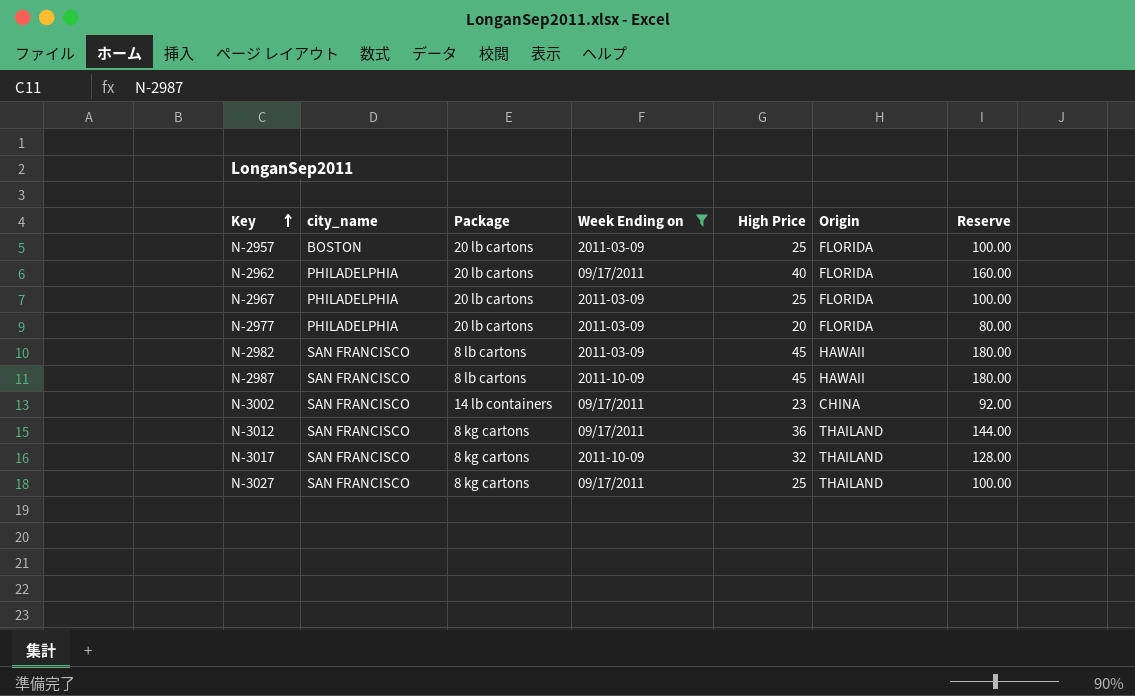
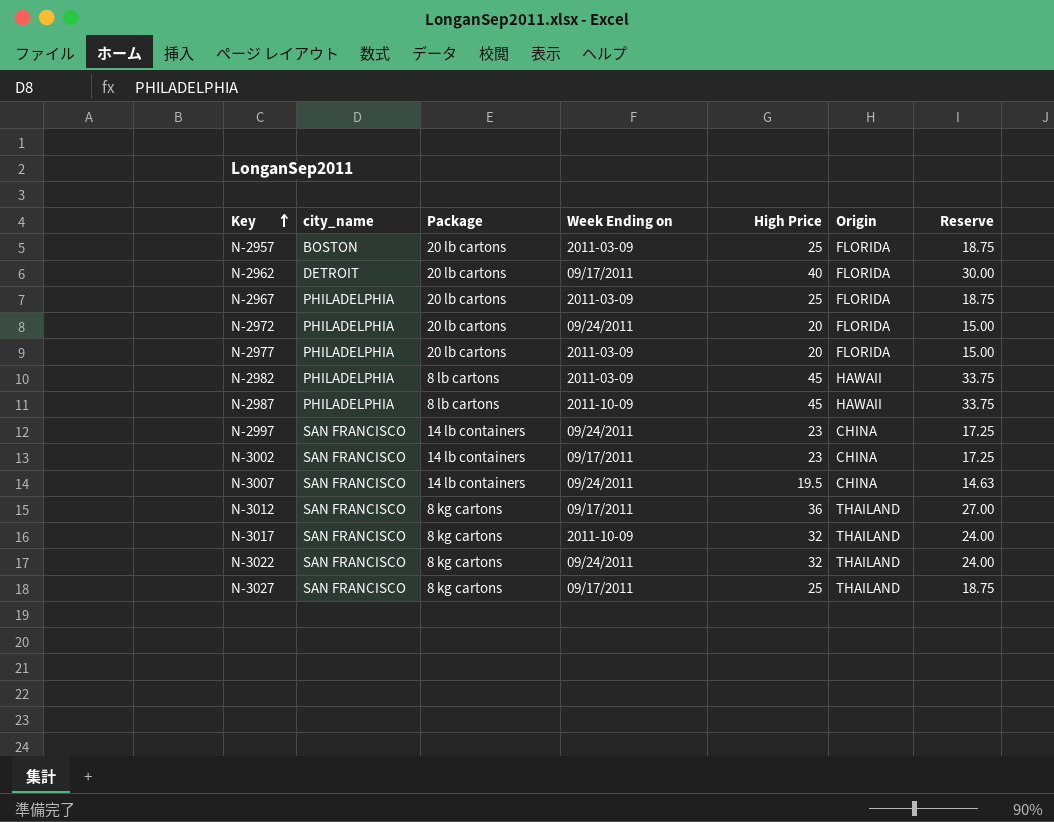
filter: Week Ending on != 09/24/2011 -> none
column Reserve | formula: [High Price] * 4 -> [High Price] * 0.75
N-2962 | city_name: PHILADELPHIA -> DETROIT
N-2982 | city_name: SAN FRANCISCO -> PHILADELPHIA
N-2987 | city_name: SAN FRANCISCO -> PHILADELPHIA

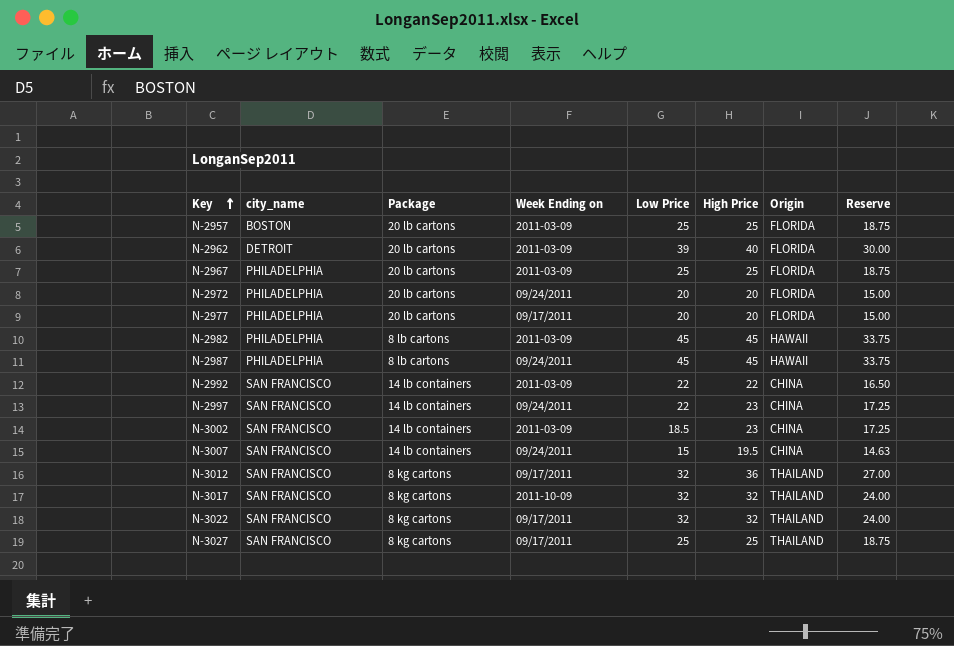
column Low Price | position: none -> 5
N-2962 | Week Ending on: 09/17/2011 -> 2011-03-09
N-2977 | Week Ending on: 2011-03-09 -> 09/17/2011
N-2987 | Week Ending on: 2011-10-09 -> 09/24/2011
row N-2992: none -> SAN FRANCISCO | 14 lb containers | 2011-03-09 | 22 | 22 | CHINA | 16.50
N-3002 | Week Ending on: 09/17/2011 -> 2011-03-09
N-3022 | Week Ending on: 09/24/2011 -> 09/17/2011

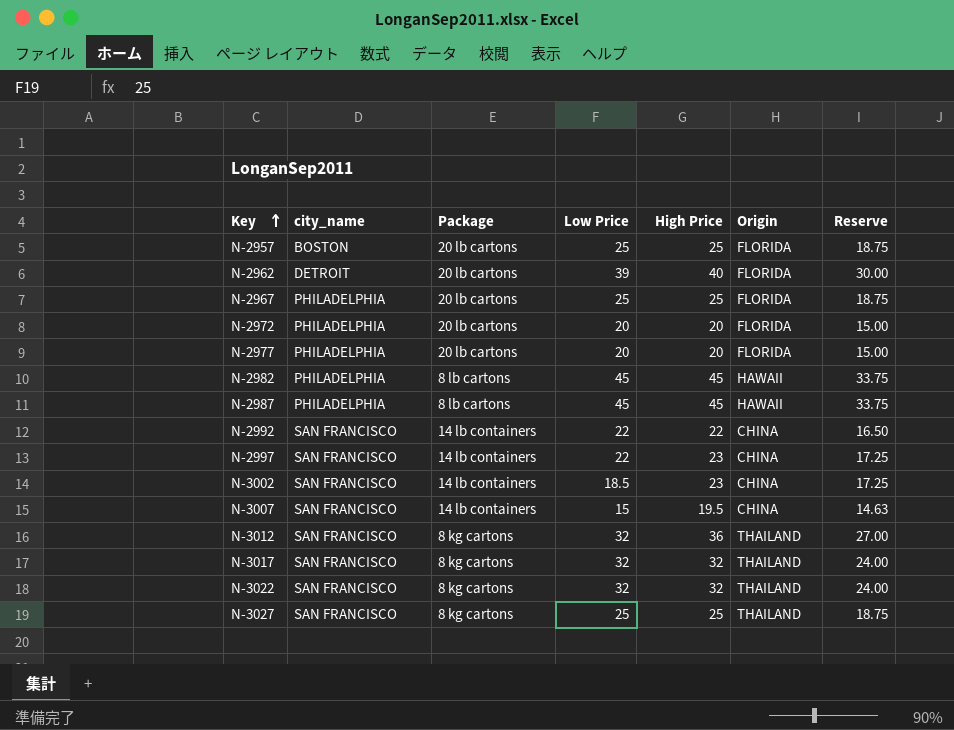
column Week Ending on | position: 4 -> none

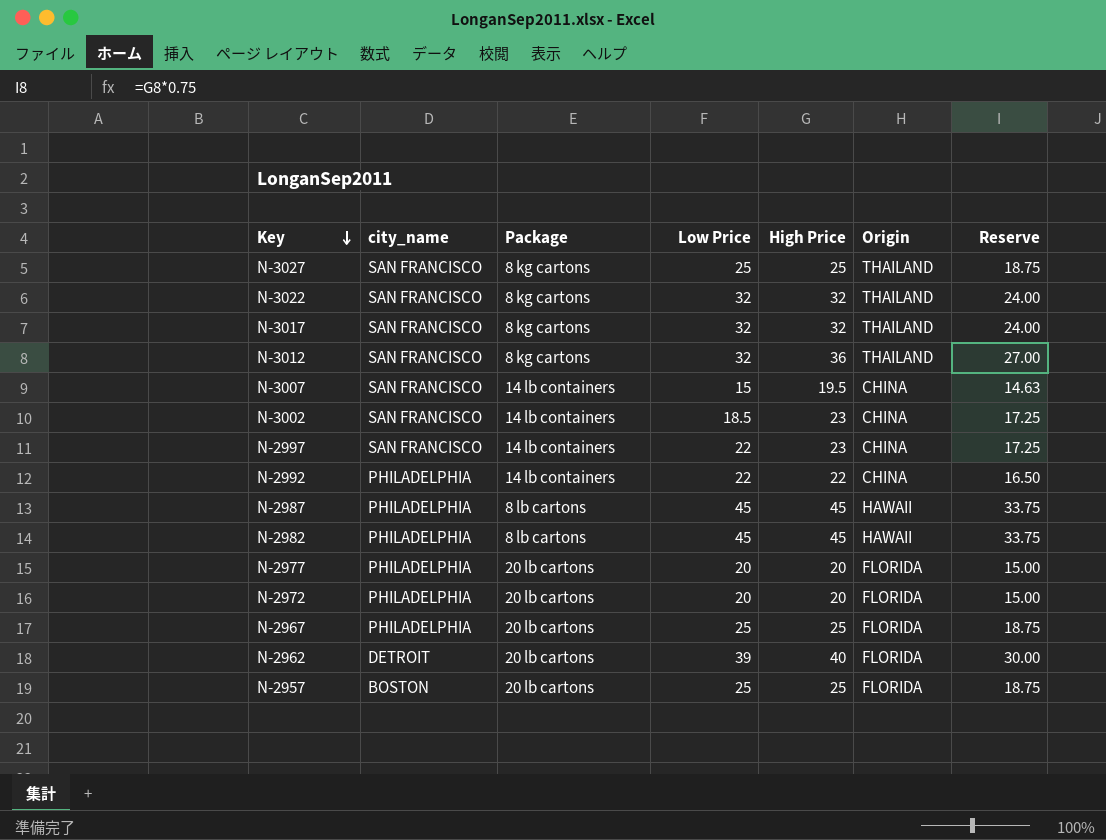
row order: Key ascending -> Key descending
N-2992 | city_name: SAN FRANCISCO -> PHILADELPHIA

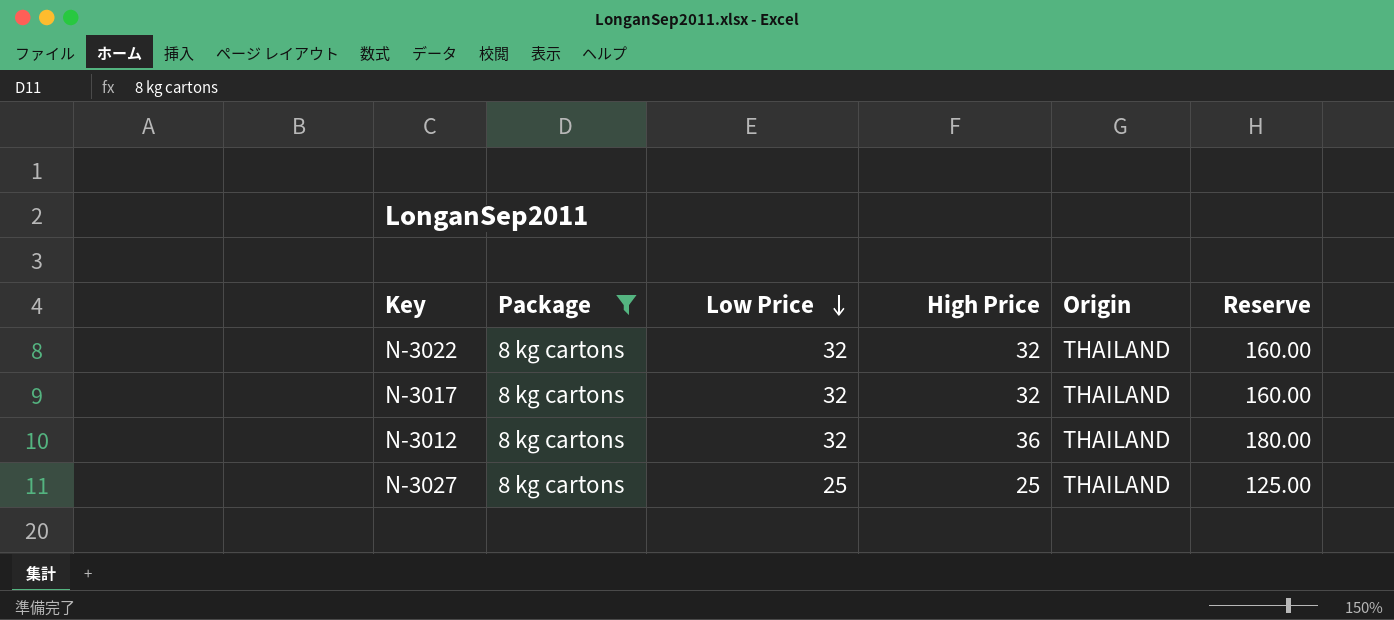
filter: none -> Package = 8 kg cartons
row order: Key descending -> Low Price descending
column city_name | position: 2 -> none
column Reserve | formula: [High Price] * 0.75 -> [High Price] * 5

